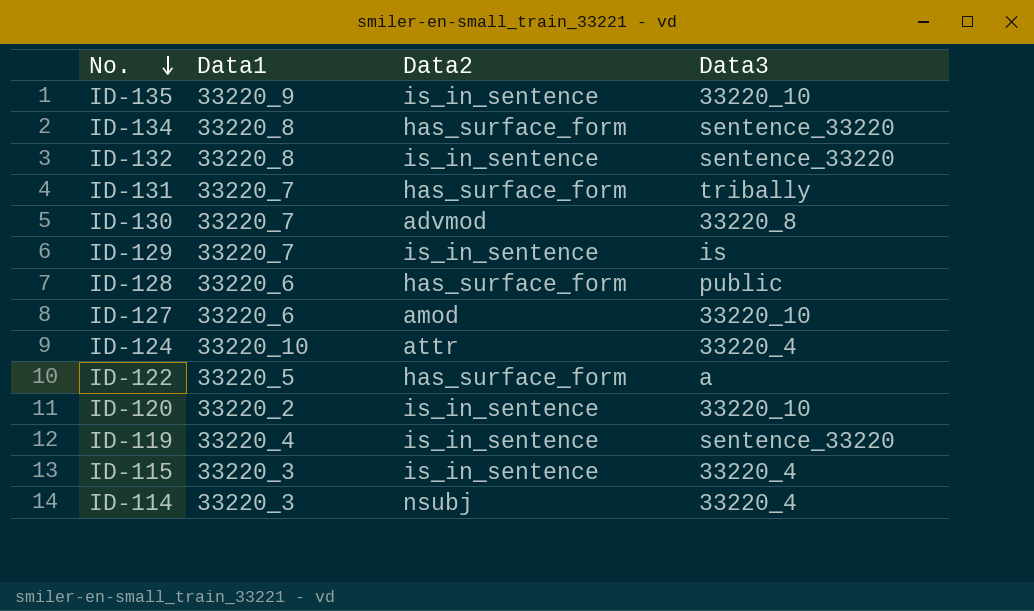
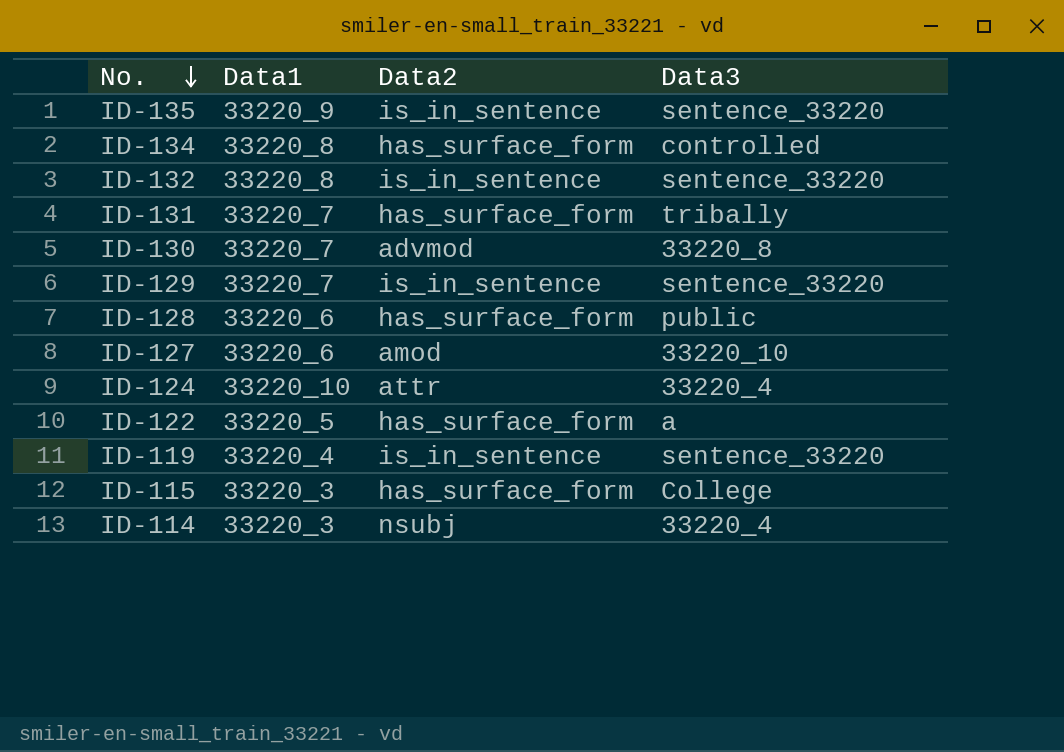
row ID-120: 33220_2 | is_in_sentence | 33220_10 -> none
ID-135 | Data3: 33220_10 -> sentence_33220
ID-134 | Data3: sentence_33220 -> controlled
ID-129 | Data3: is -> sentence_33220
ID-115 | Data2: is_in_sentence -> has_surface_form
ID-115 | Data3: 33220_4 -> College

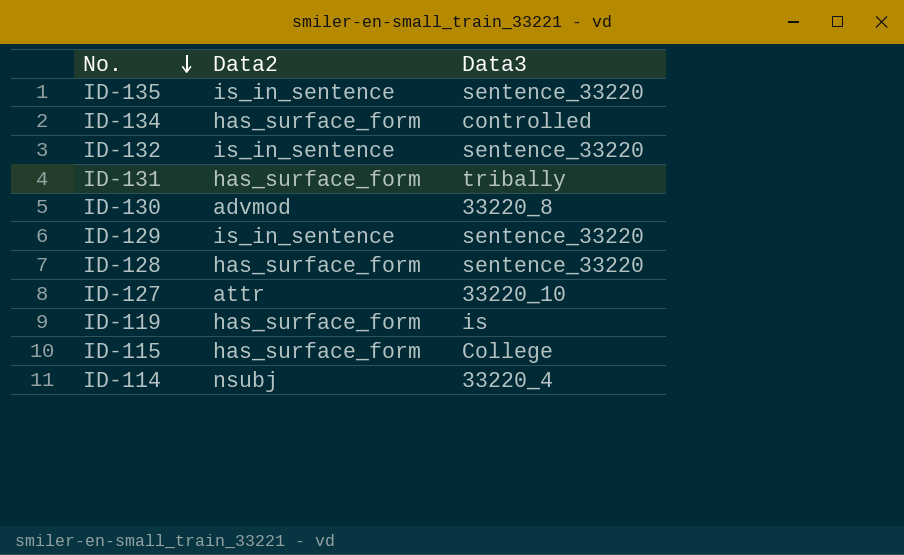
column Data1 | position: 2 -> none
row ID-124: 33220_10 | attr | 33220_4 -> none
row ID-122: 33220_5 | has_surface_form | a -> none
ID-128 | Data3: public -> sentence_33220
ID-127 | Data2: amod -> attr
ID-119 | Data2: is_in_sentence -> has_surface_form
ID-119 | Data3: sentence_33220 -> is

